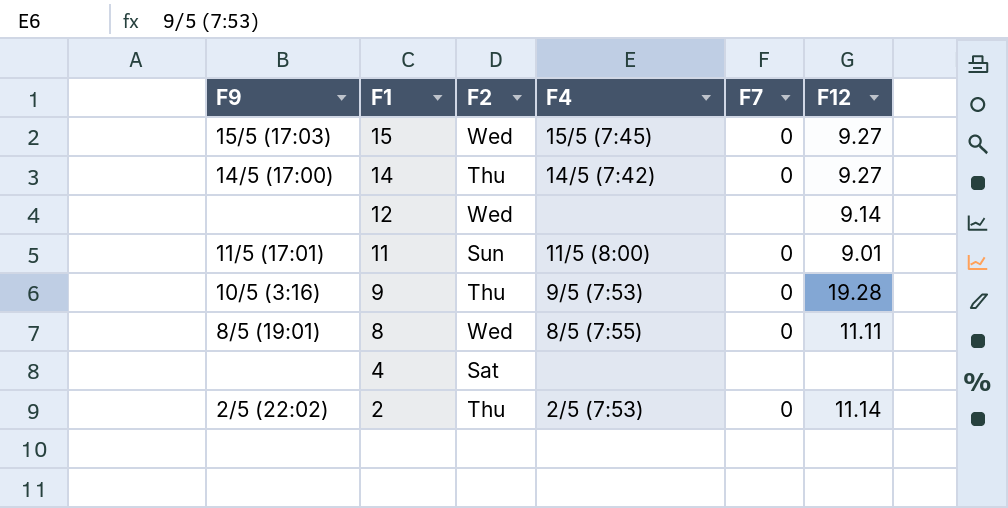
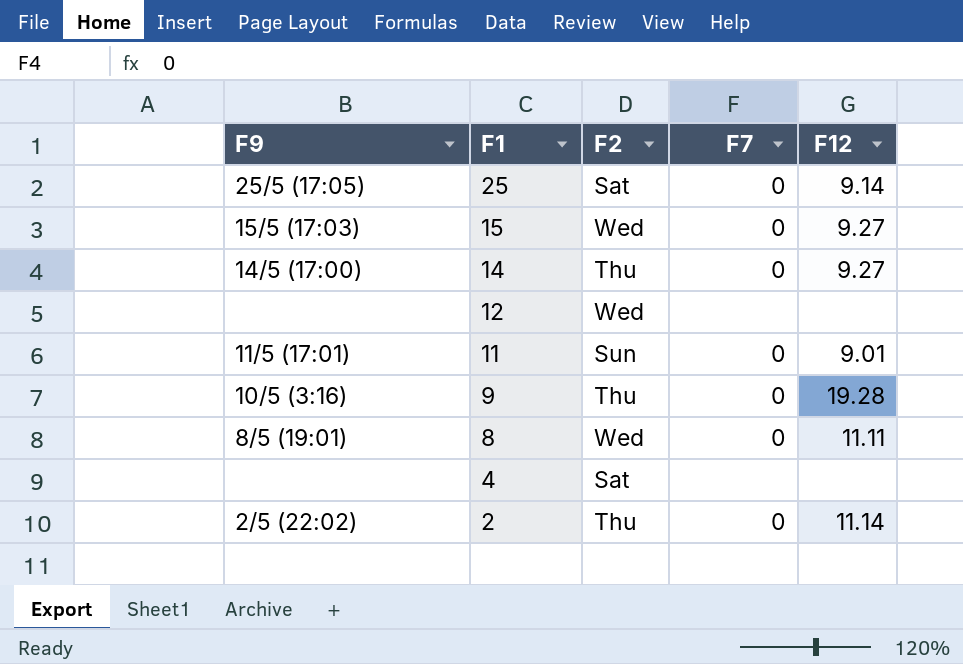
column F4 | position: 4 -> none
row 25: none -> 25/5 (17:05) | Sat | 0 | 9.14
12 | F12: 9.14 -> none

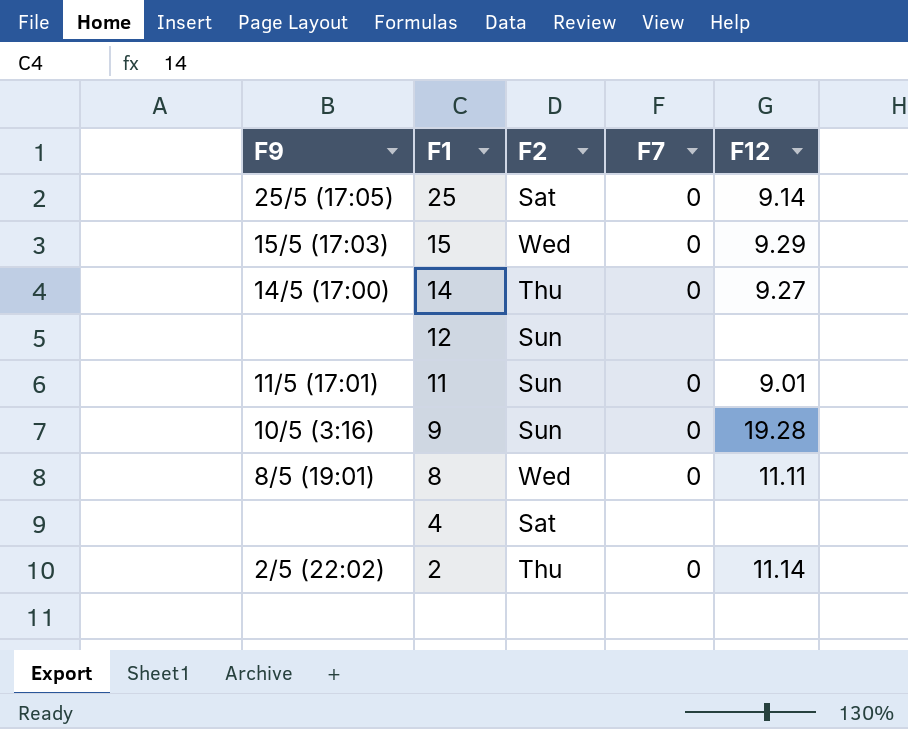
15 | F12: 9.27 -> 9.29
12 | F2: Wed -> Sun
9 | F2: Thu -> Sun

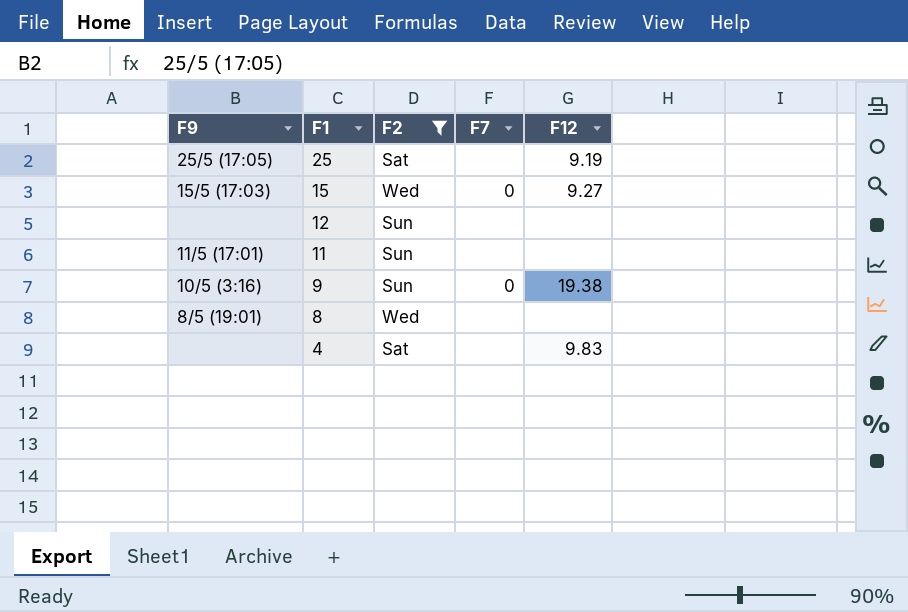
filter: none -> F2 != Thu
25 | F7: 0 -> none
25 | F12: 9.14 -> 9.19
15 | F12: 9.29 -> 9.27
11 | F7: 0 -> none
11 | F12: 9.01 -> none
9 | F12: 19.28 -> 19.38
8 | F7: 0 -> none
8 | F12: 11.11 -> none
4 | F12: none -> 9.83

